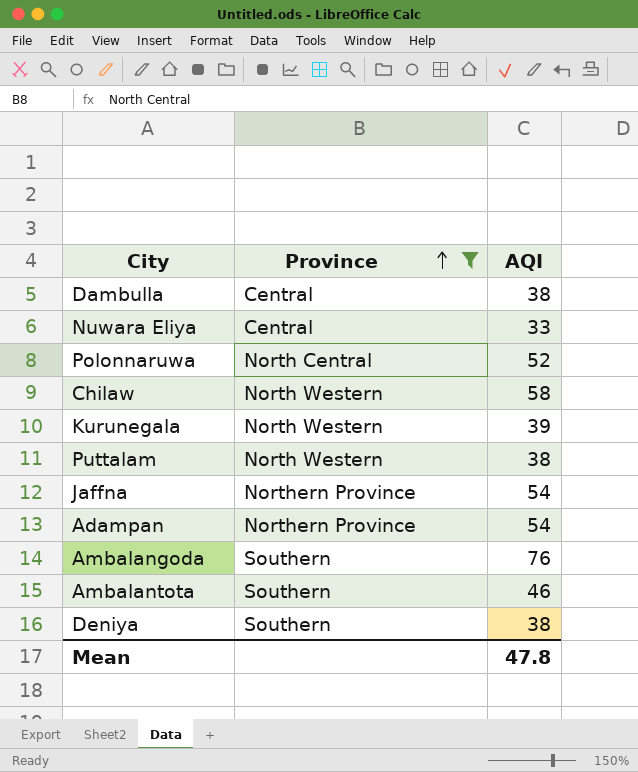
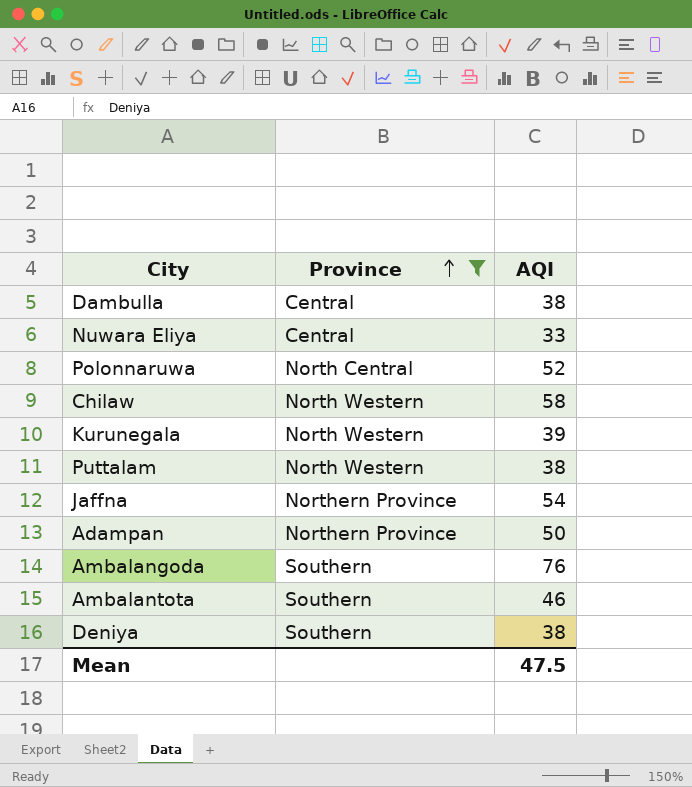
Adampan | AQI: 54 -> 50
Mean | AQI: 47.8 -> 47.5

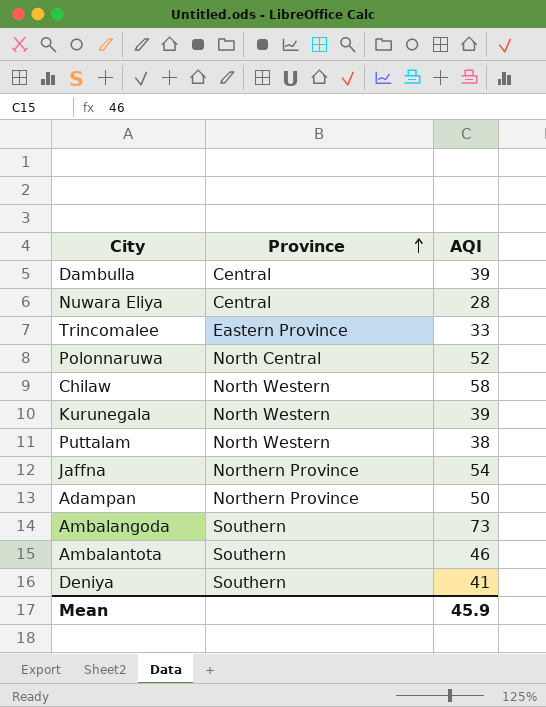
filter: Province != Eastern Province -> none
Dambulla | AQI: 38 -> 39
Nuwara Eliya | AQI: 33 -> 28
Ambalangoda | AQI: 76 -> 73
Deniya | AQI: 38 -> 41
Mean | AQI: 47.5 -> 45.9

